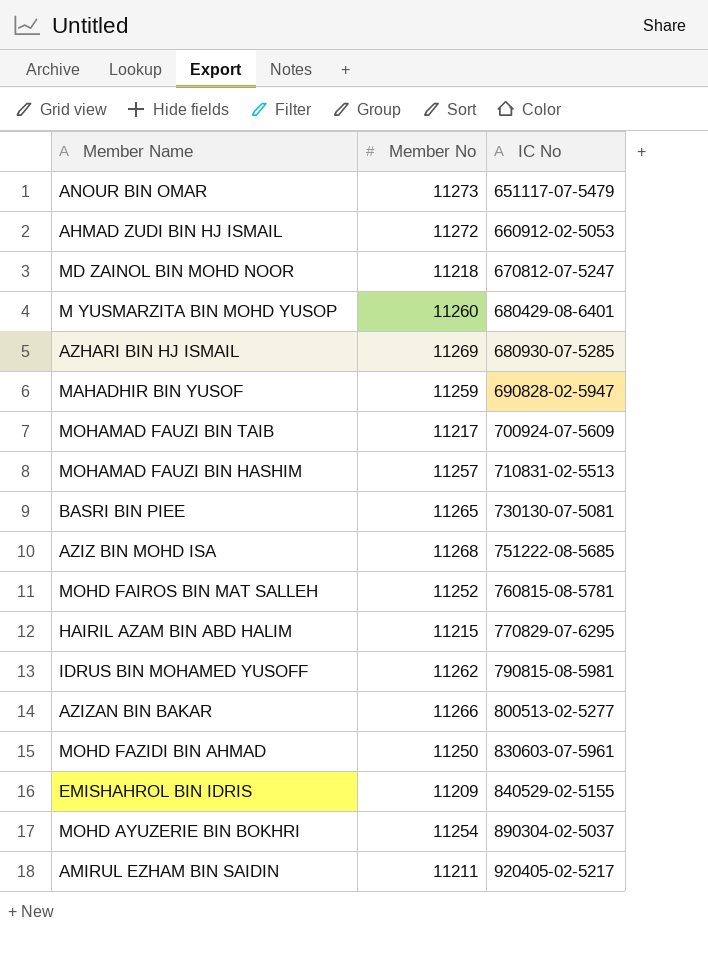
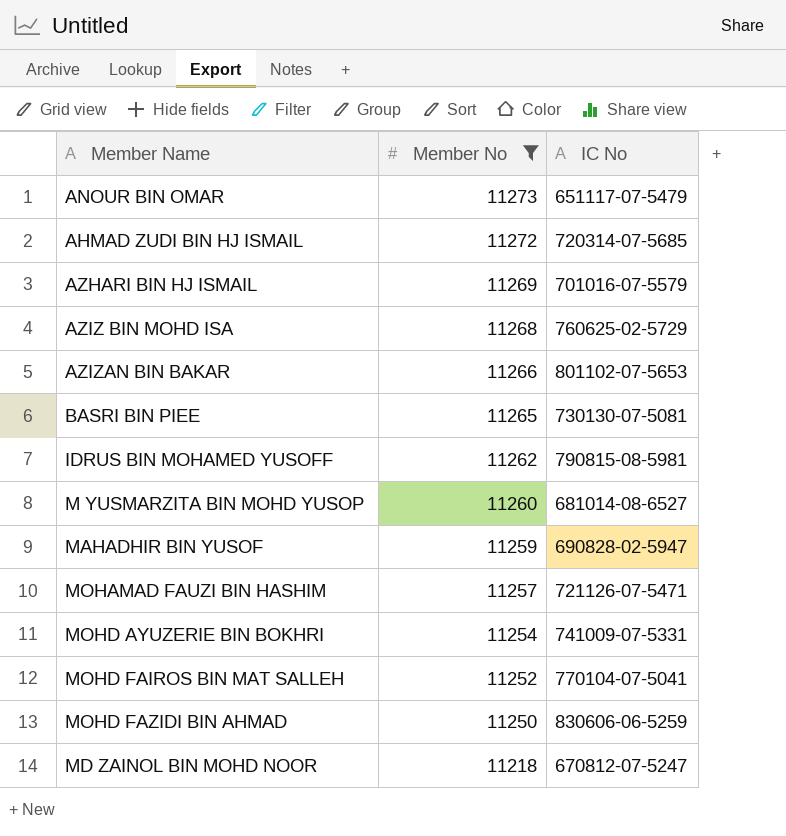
filter: none -> Member No >= 11218
row order: IC No ascending -> Member No descending
AHMAD ZUDI BIN HJ ISMAIL | IC No: 660912-02-5053 -> 720314-07-5685
AZHARI BIN HJ ISMAIL | IC No: 680930-07-5285 -> 701016-07-5579
AZIZ BIN MOHD ISA | IC No: 751222-08-5685 -> 760625-02-5729
AZIZAN BIN BAKAR | IC No: 800513-02-5277 -> 801102-07-5653
M YUSMARZITA BIN MOHD YUSOP | IC No: 680429-08-6401 -> 681014-08-6527
MOHAMAD FAUZI BIN HASHIM | IC No: 710831-02-5513 -> 721126-07-5471
MOHD AYUZERIE BIN BOKHRI | IC No: 890304-02-5037 -> 741009-07-5331
MOHD FAIROS BIN MAT SALLEH | IC No: 760815-08-5781 -> 770104-07-5041
MOHD FAZIDI BIN AHMAD | IC No: 830603-07-5961 -> 830606-06-5259

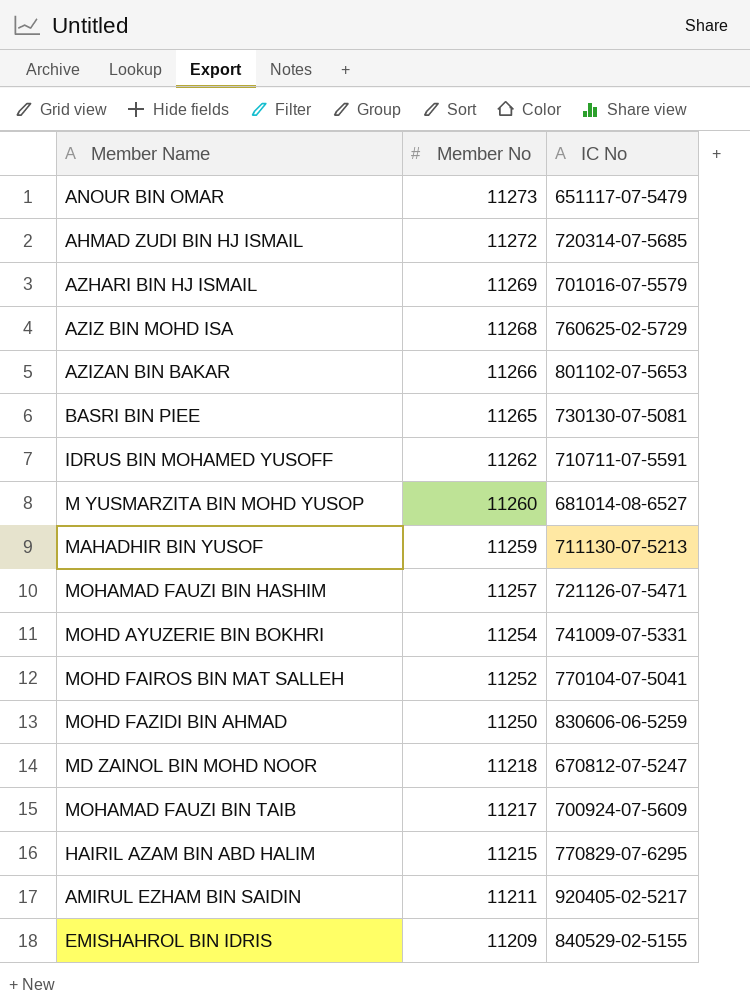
filter: Member No >= 11218 -> none
IDRUS BIN MOHAMED YUSOFF | IC No: 790815-08-5981 -> 710711-07-5591
MAHADHIR BIN YUSOF | IC No: 690828-02-5947 -> 711130-07-5213

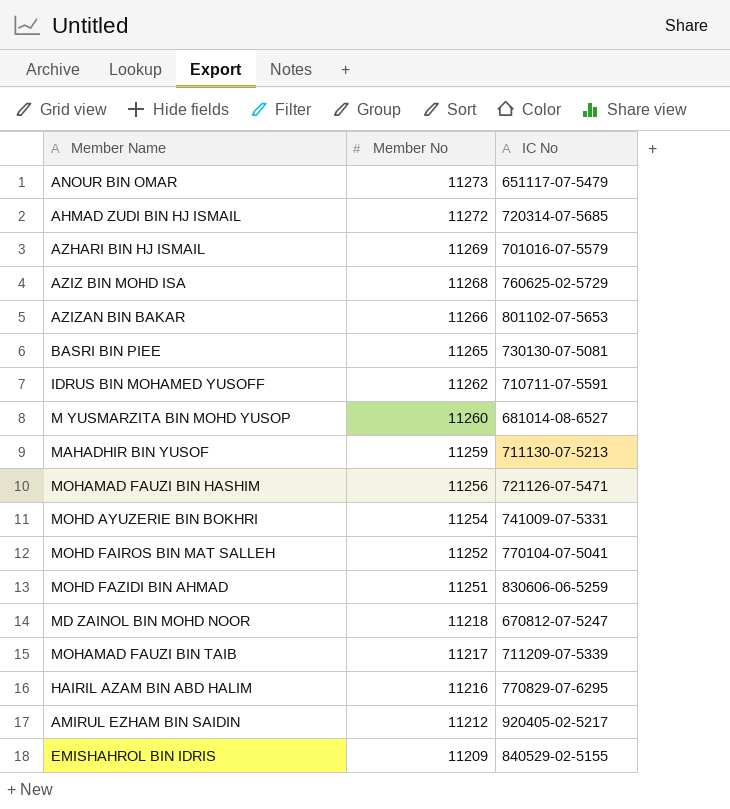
MOHAMAD FAUZI BIN HASHIM | Member No: 11257 -> 11256
MOHD FAZIDI BIN AHMAD | Member No: 11250 -> 11251
MOHAMAD FAUZI BIN TAIB | IC No: 700924-07-5609 -> 711209-07-5339
HAIRIL AZAM BIN ABD HALIM | Member No: 11215 -> 11216
AMIRUL EZHAM BIN SAIDIN | Member No: 11211 -> 11212

